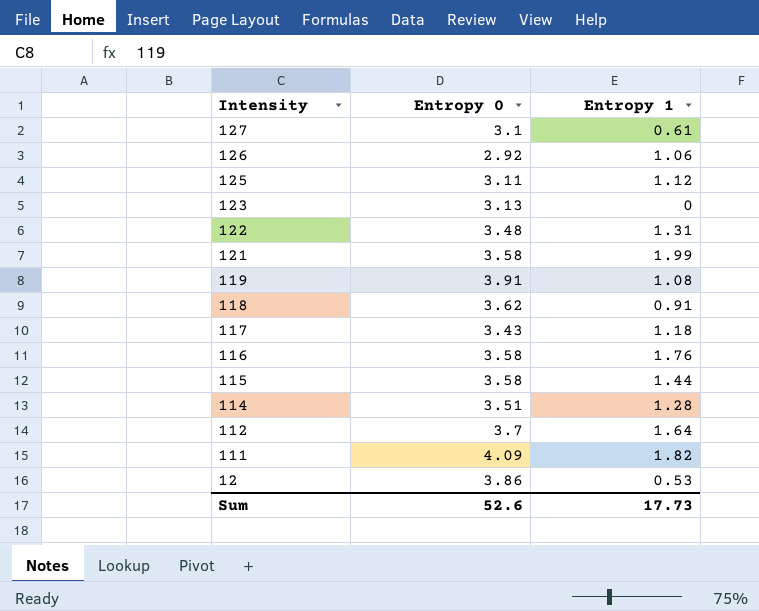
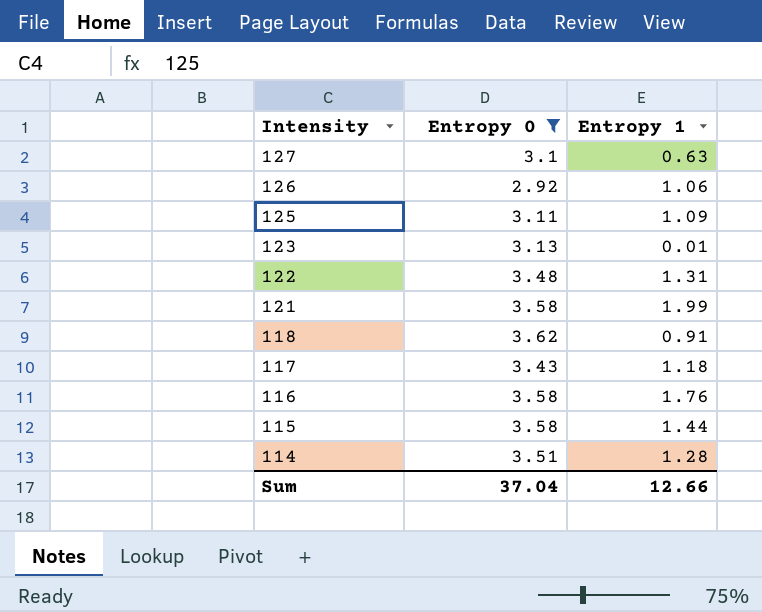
filter: none -> Entropy 0 <= 3.62
127 | Entropy 1: 0.61 -> 0.63
125 | Entropy 1: 1.12 -> 1.09
123 | Entropy 1: 0 -> 0.01
Sum | Entropy 0: 52.6 -> 37.04
Sum | Entropy 1: 17.73 -> 12.66

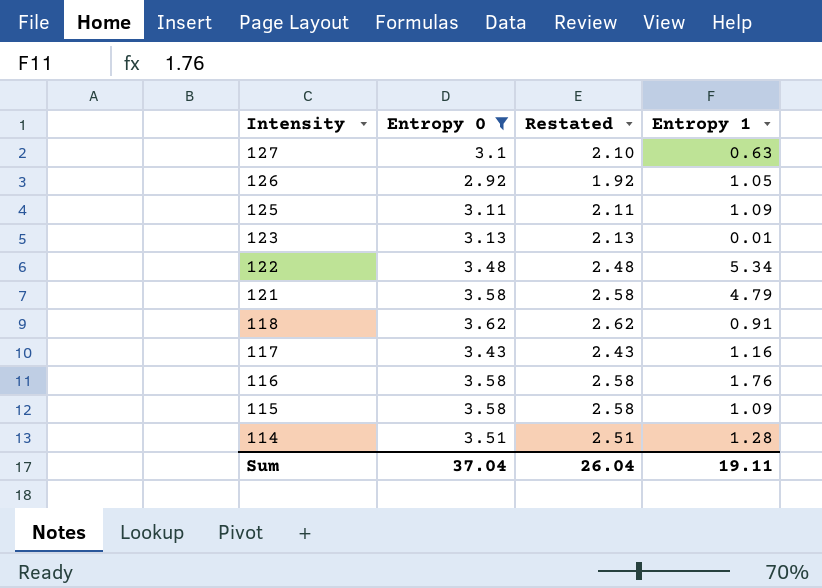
column Restated | formula: none -> [Entropy 0] - 1
126 | Entropy 1: 1.06 -> 1.05
122 | Entropy 1: 1.31 -> 5.34
121 | Entropy 1: 1.99 -> 4.79
117 | Entropy 1: 1.18 -> 1.16
115 | Entropy 1: 1.44 -> 1.09
Sum | Entropy 1: 12.66 -> 19.11

